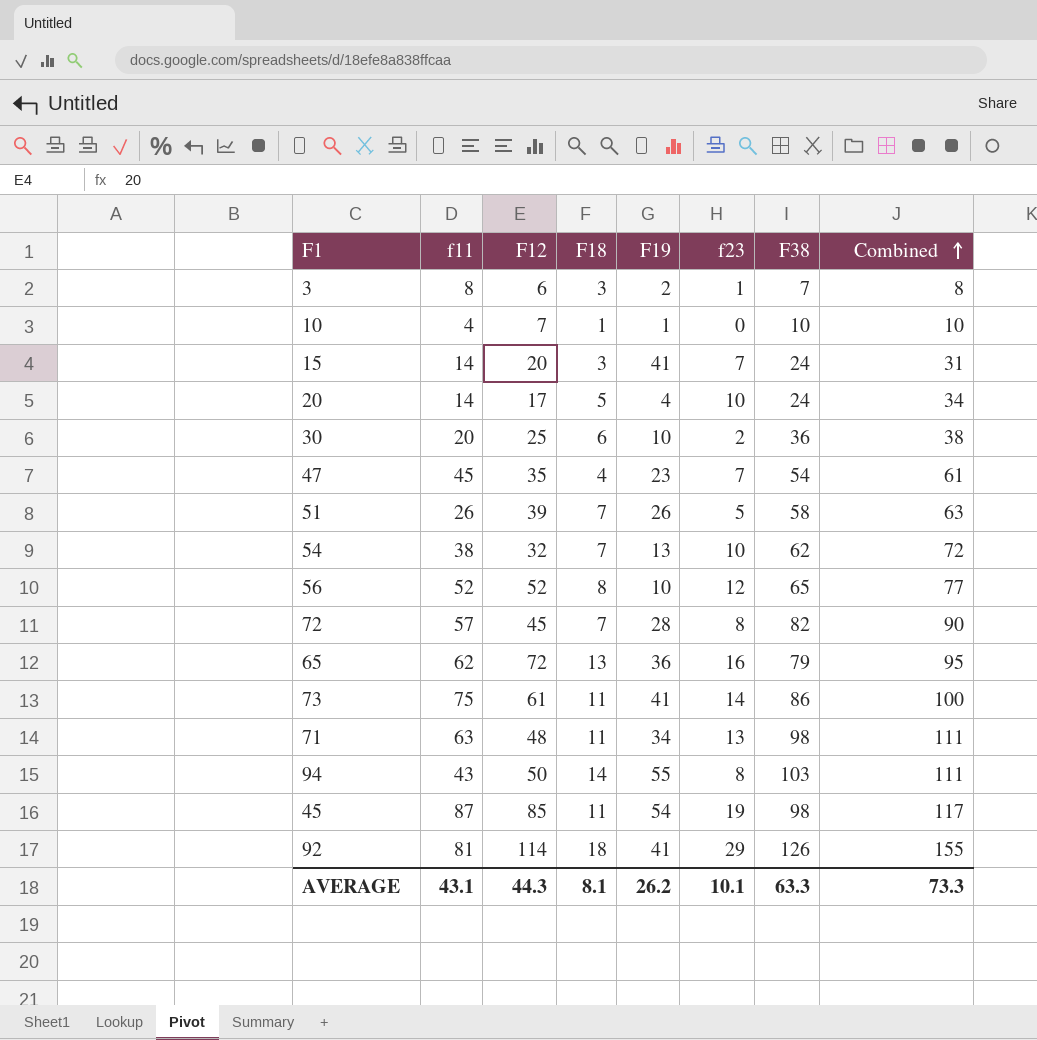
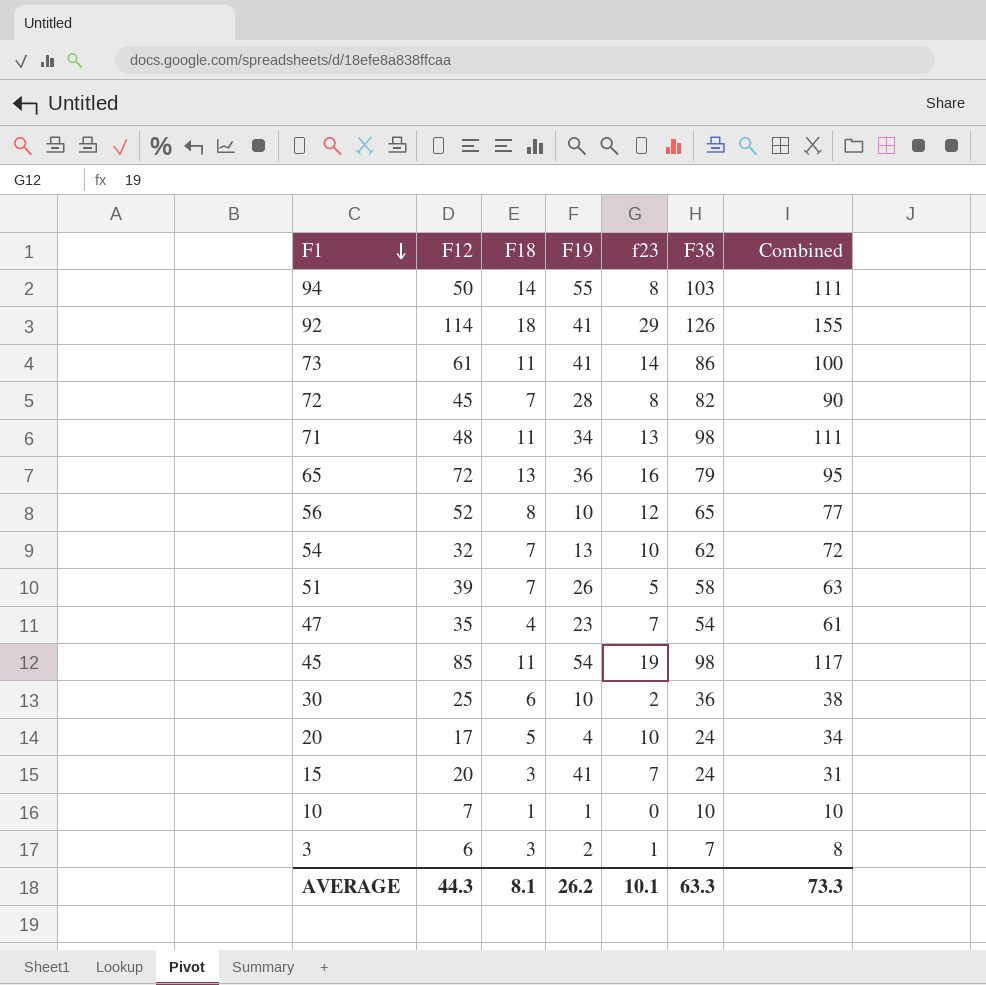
row order: Combined ascending -> F1 descending
column f11 | position: 2 -> none

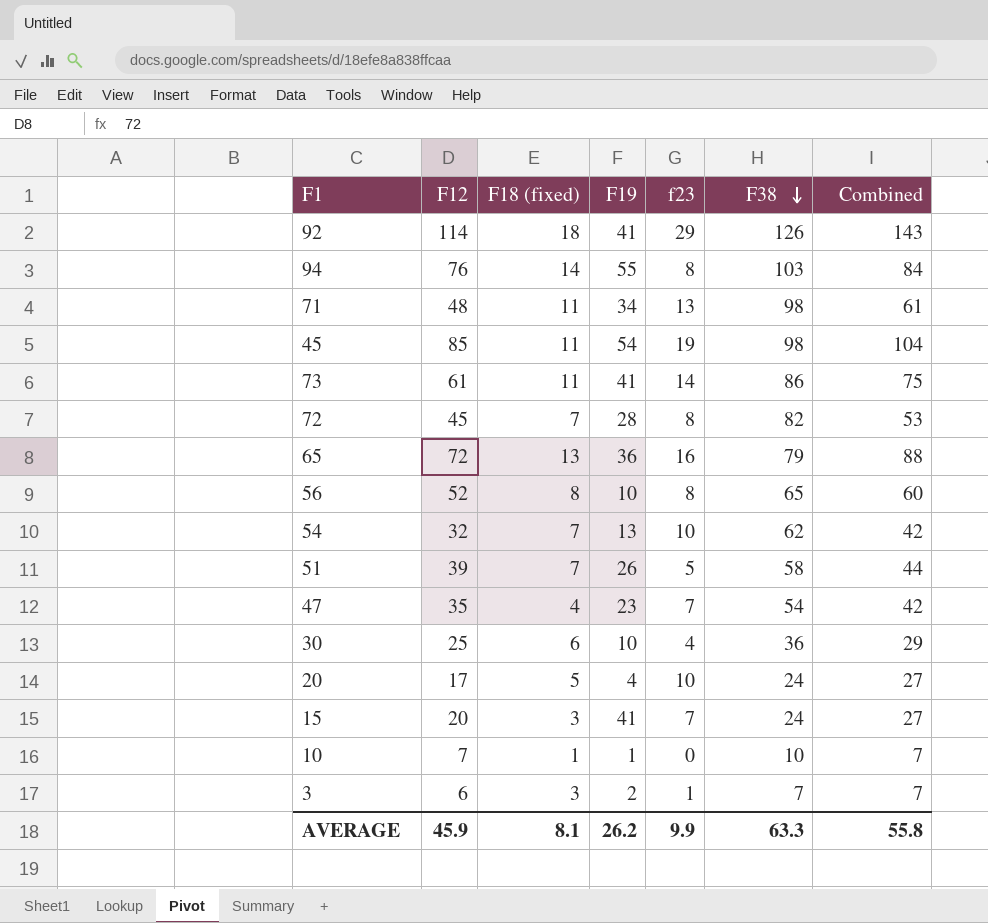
row order: F1 descending -> F38 descending
column name: F18 -> F18 (fixed)
column Combined | formula: [f23] + [F38] -> [F12] + [f23]
94 | F12: 50 -> 76
56 | f23: 12 -> 8
30 | f23: 2 -> 4
AVERAGE | F12: 44.3 -> 45.9
AVERAGE | f23: 10.1 -> 9.9
AVERAGE | Combined: 73.3 -> 55.8

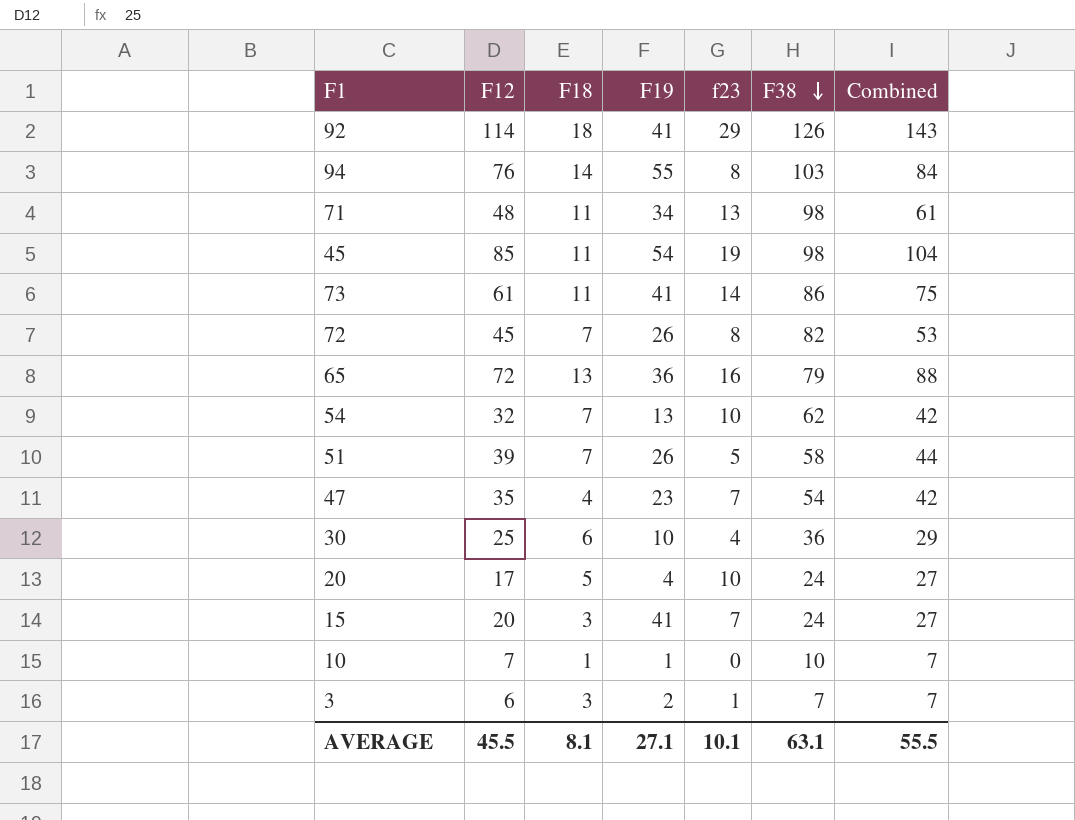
column name: F18 (fixed) -> F18
row 56: 52 | 8 | 10 | 8 | 65 | 60 -> none
72 | F19: 28 -> 26
AVERAGE | F12: 45.9 -> 45.5
AVERAGE | F19: 26.2 -> 27.1
AVERAGE | f23: 9.9 -> 10.1
AVERAGE | F38: 63.3 -> 63.1
AVERAGE | Combined: 55.8 -> 55.5

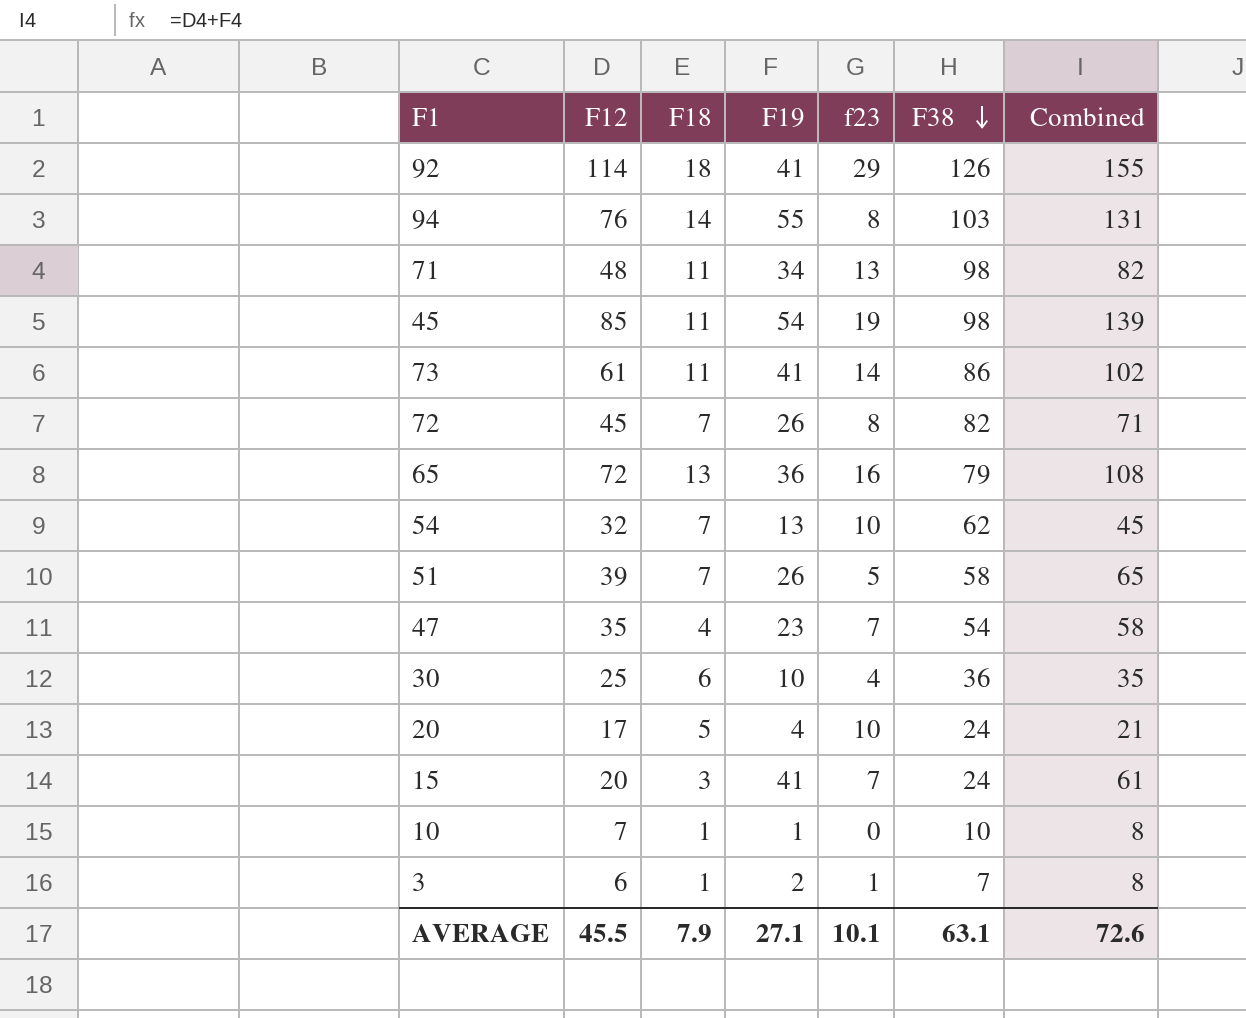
column Combined | formula: [F12] + [f23] -> [F12] + [F19]
3 | F18: 3 -> 1
AVERAGE | F18: 8.1 -> 7.9
AVERAGE | Combined: 55.5 -> 72.6

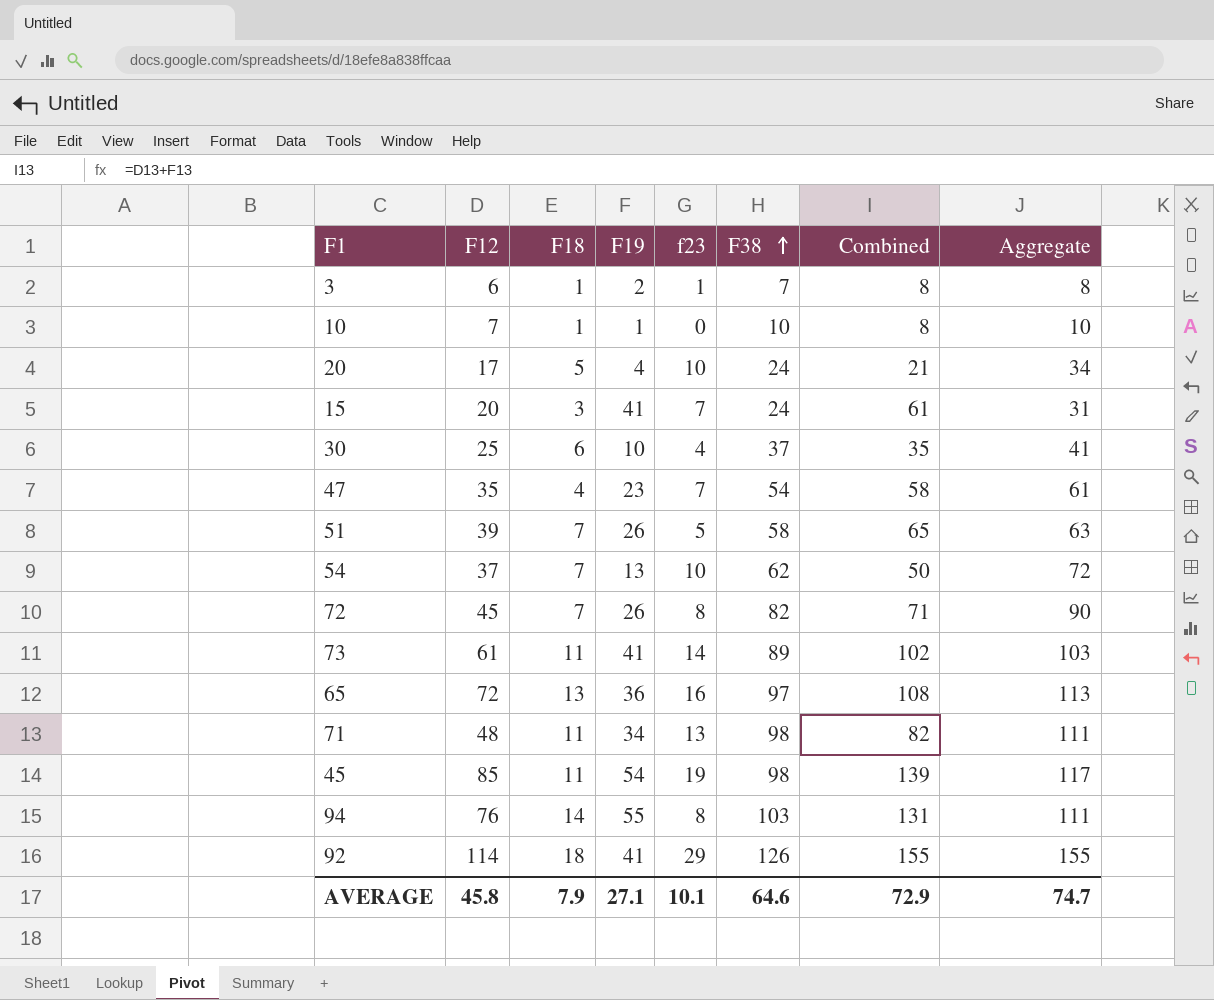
row order: F38 descending -> F38 ascending
column Aggregate | formula: none -> [f23] + [F38]
30 | F38: 36 -> 37
54 | F12: 32 -> 37
54 | Combined: 45 -> 50
73 | F38: 86 -> 89
65 | F38: 79 -> 97
AVERAGE | F12: 45.5 -> 45.8
AVERAGE | F38: 63.1 -> 64.6
AVERAGE | Combined: 72.6 -> 72.9

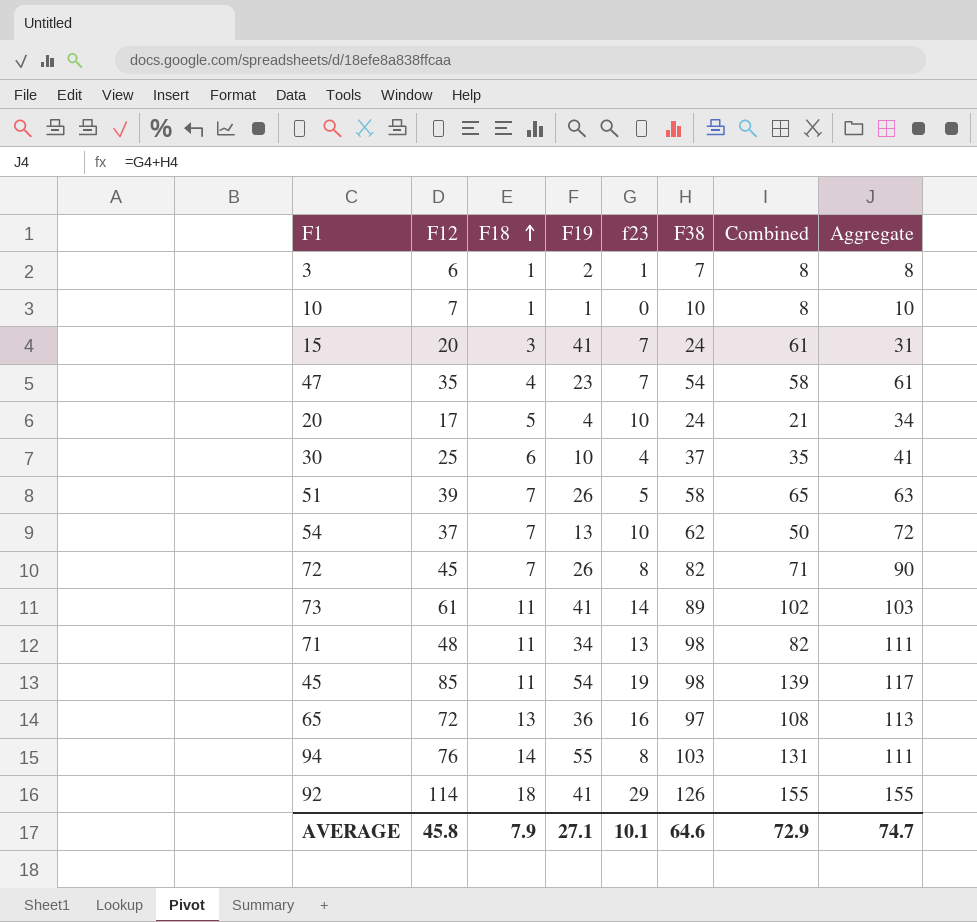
row order: F38 ascending -> F18 ascending

